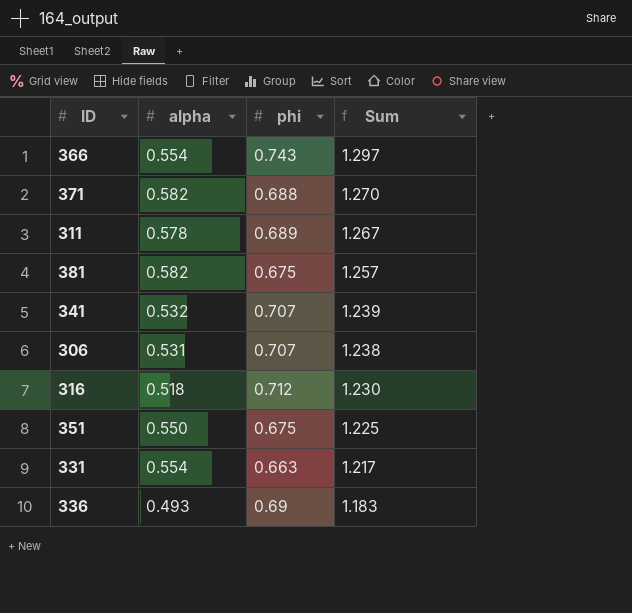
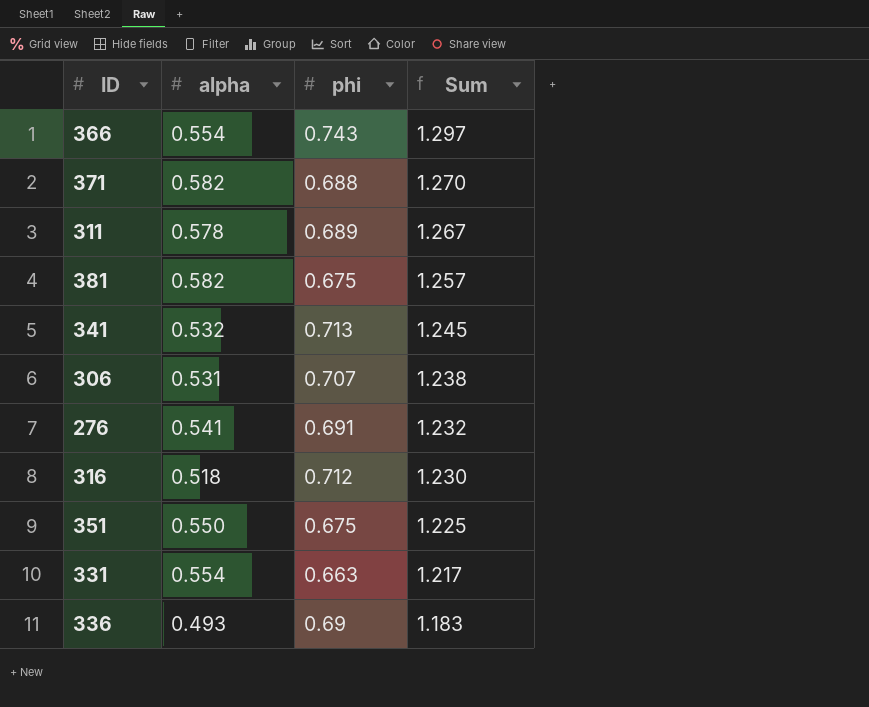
341 | phi: 0.707 -> 0.713
341 | Sum: 1.239 -> 1.245
row 276: none -> 0.541 | 0.691 | 1.232

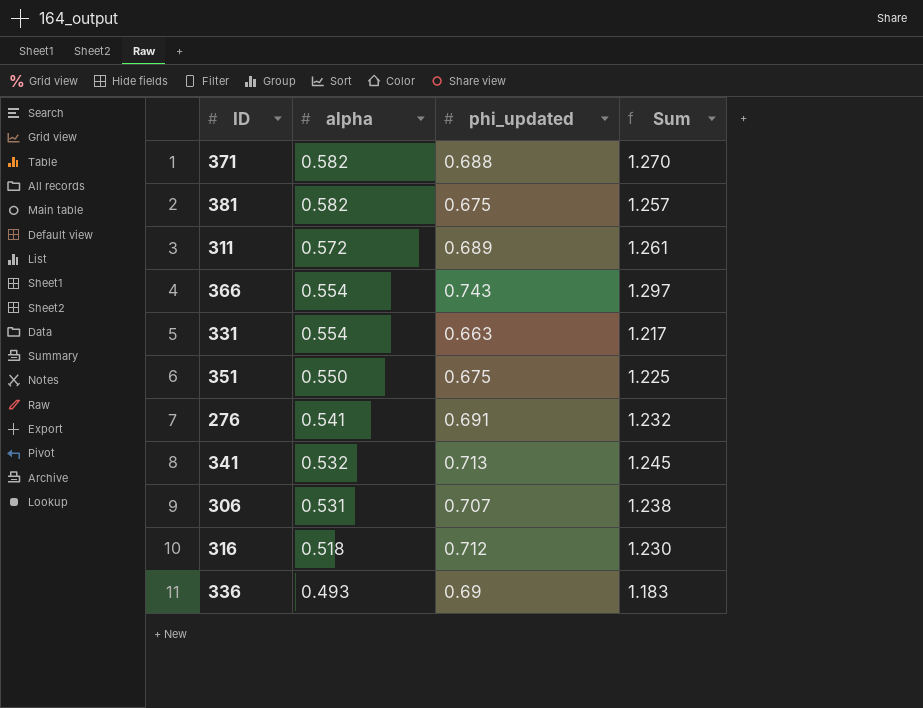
row order: Sum descending -> alpha descending
column name: phi -> phi_updated
311 | alpha: 0.578 -> 0.572
311 | Sum: 1.267 -> 1.261

